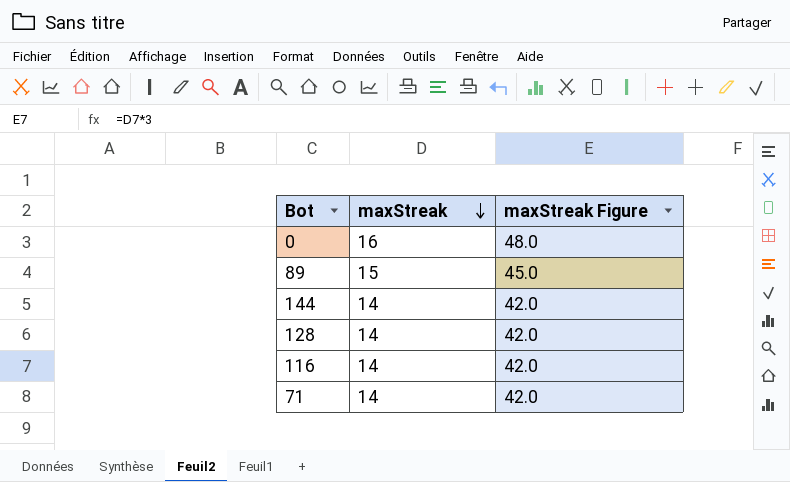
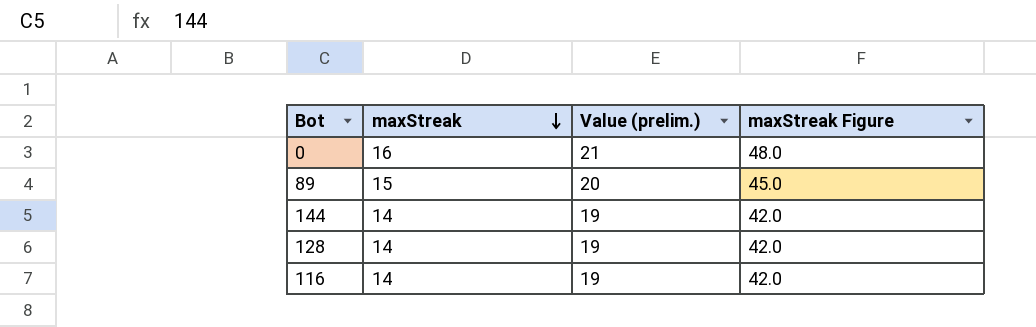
column Value (prelim.) | formula: none -> [maxStreak] + 5
row 71: 14 | 42.0 -> none

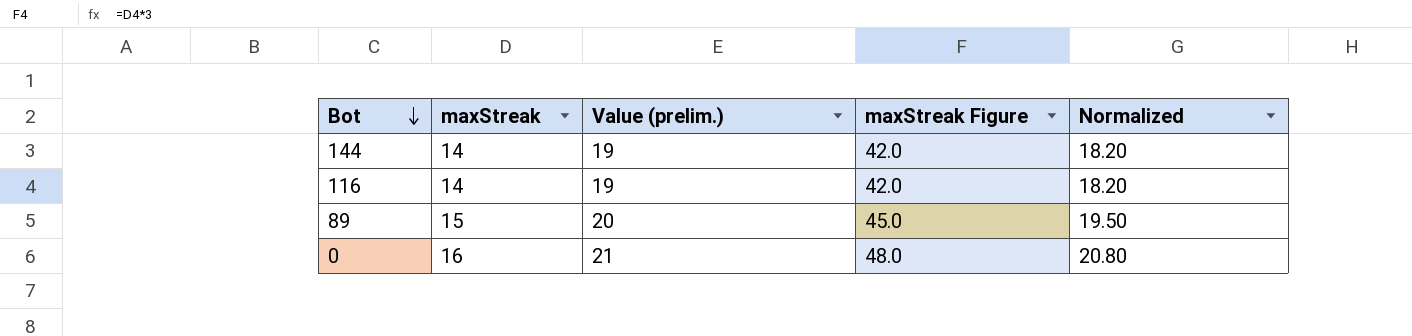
row order: maxStreak descending -> Bot descending
column Normalized | formula: none -> [maxStreak] * 1.3
row 128: 14 | 19 | 42.0 -> none

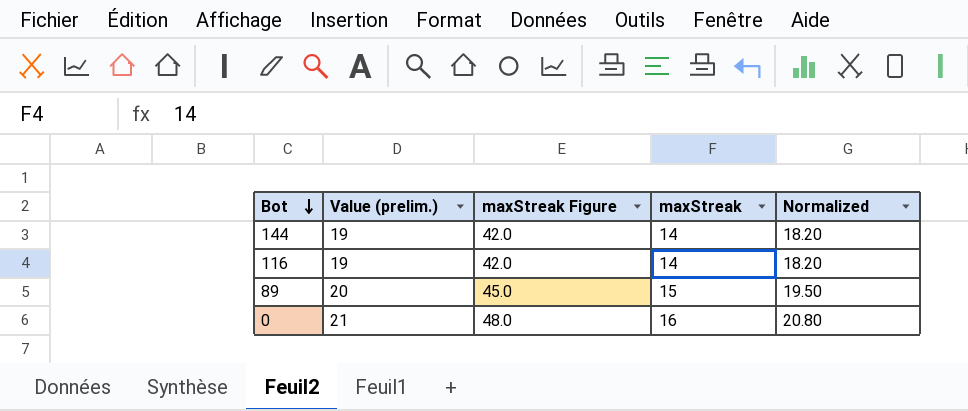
column maxStreak | position: 2 -> 4

